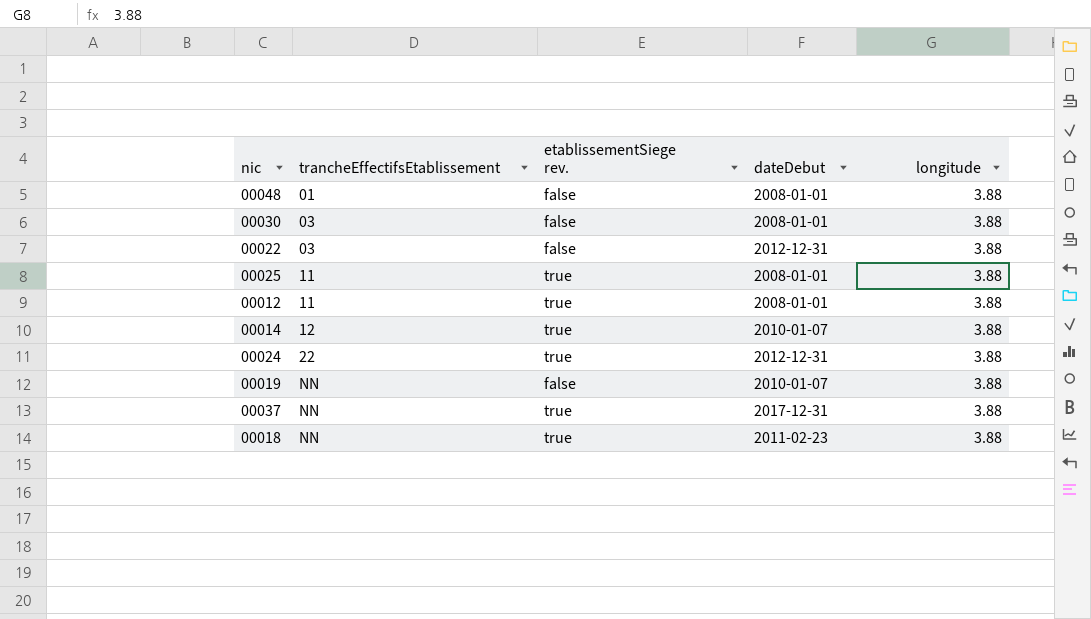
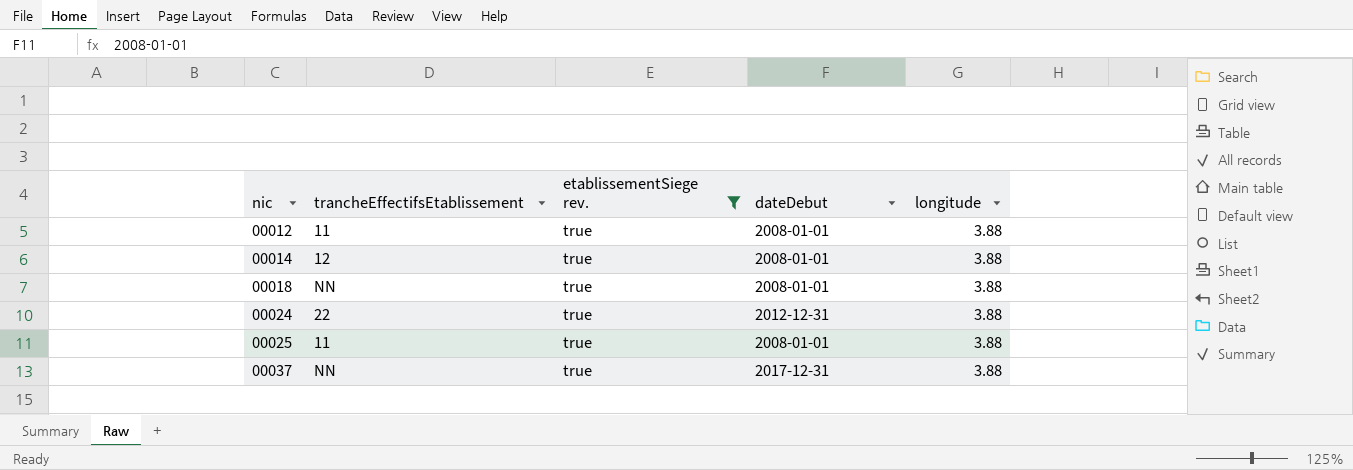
filter: none -> etablissementSiege rev. = true
row order: trancheEffectifsEtablissement ascending -> nic ascending
00014 | dateDebut: 2010-01-07 -> 2008-01-01
00018 | dateDebut: 2011-02-23 -> 2008-01-01

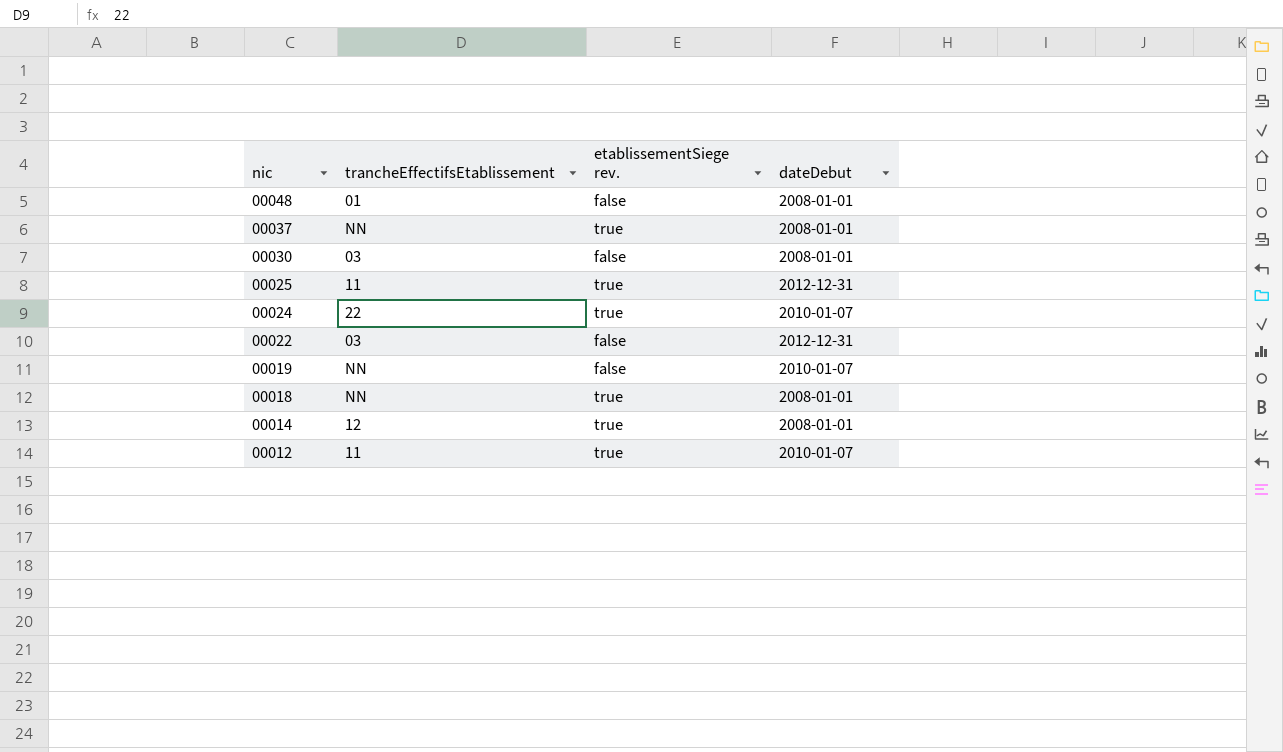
filter: etablissementSiege rev. = true -> none
row order: nic ascending -> nic descending
column longitude | position: 5 -> none
00037 | dateDebut: 2017-12-31 -> 2008-01-01
00025 | dateDebut: 2008-01-01 -> 2012-12-31
00024 | dateDebut: 2012-12-31 -> 2010-01-07
00012 | dateDebut: 2008-01-01 -> 2010-01-07

